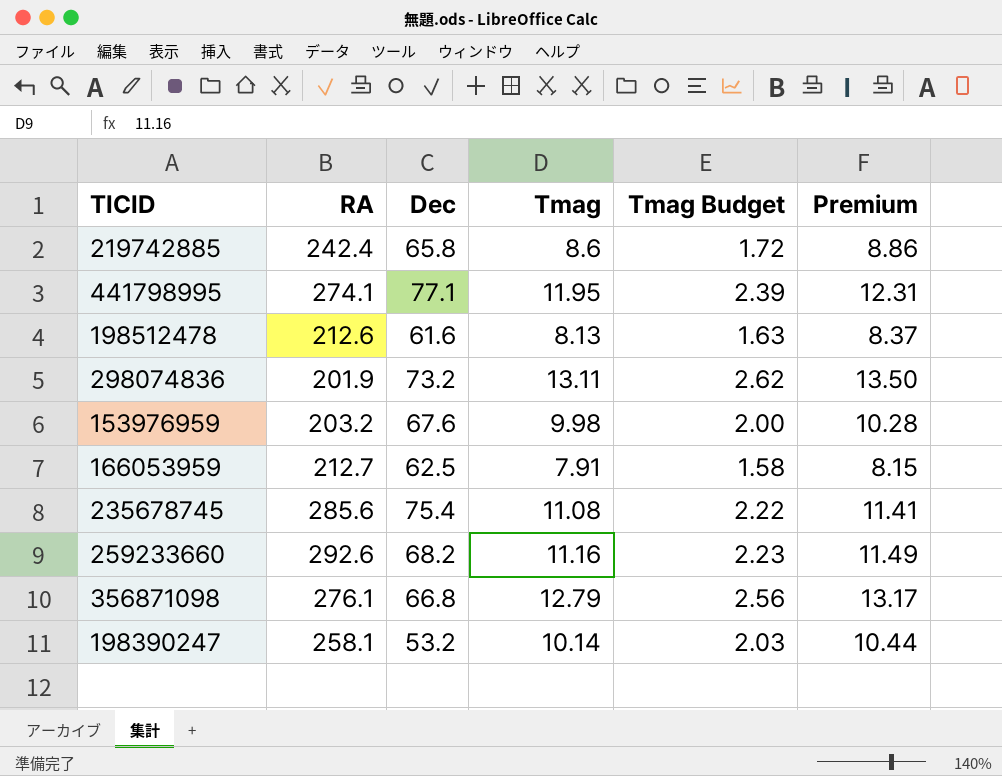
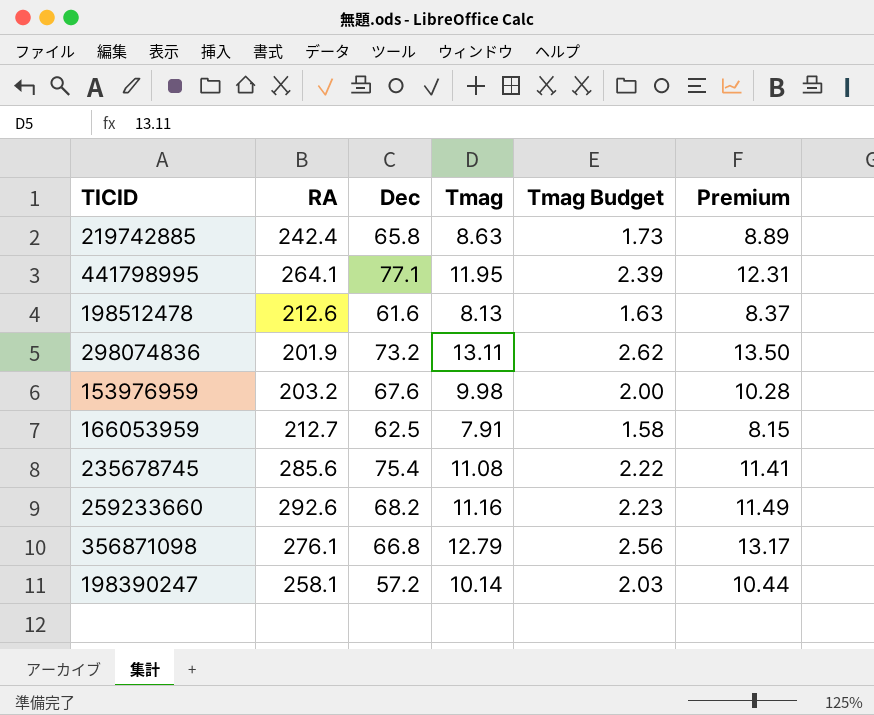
219742885 | Tmag: 8.6 -> 8.63
219742885 | Tmag Budget: 1.72 -> 1.73
219742885 | Premium: 8.86 -> 8.89
441798995 | RA: 274.1 -> 264.1
198390247 | Dec: 53.2 -> 57.2

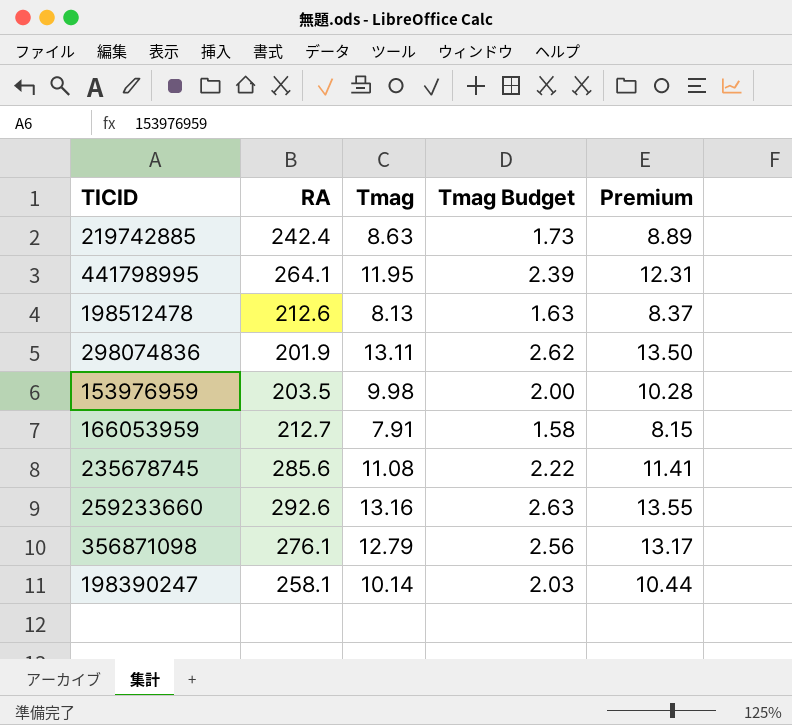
column Dec | position: 3 -> none
153976959 | RA: 203.2 -> 203.5
259233660 | Tmag: 11.16 -> 13.16
259233660 | Tmag Budget: 2.23 -> 2.63
259233660 | Premium: 11.49 -> 13.55

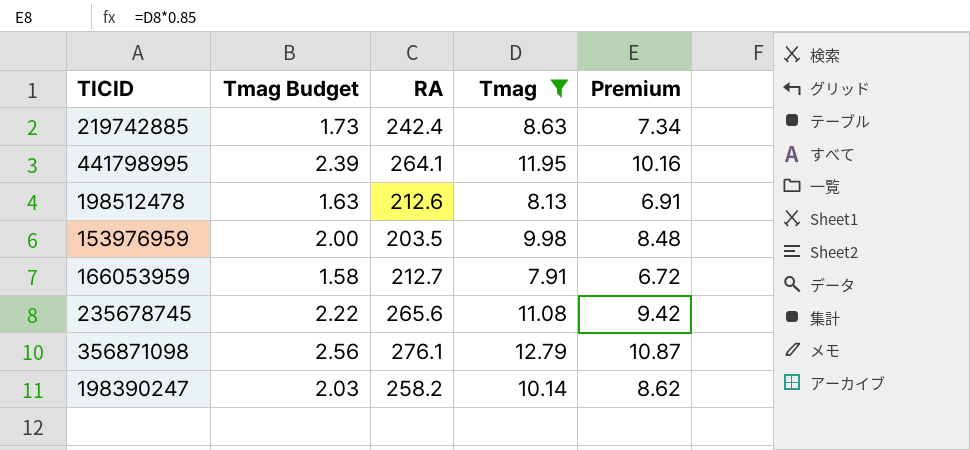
filter: none -> Tmag <= 12.79
column Tmag Budget | position: 4 -> 2
column Premium | formula: [Tmag] * 1.03 -> [Tmag] * 0.85
235678745 | RA: 285.6 -> 265.6
198390247 | RA: 258.1 -> 258.2

